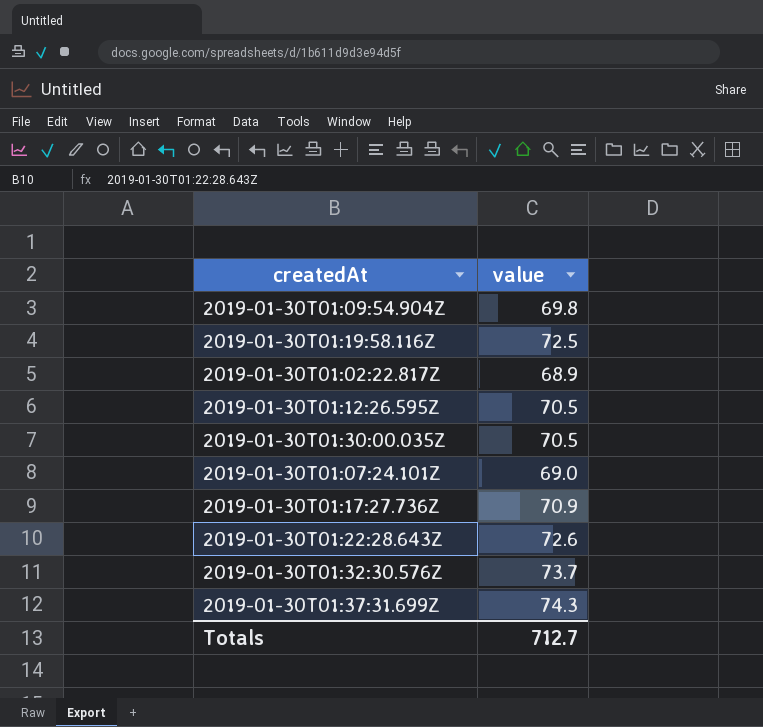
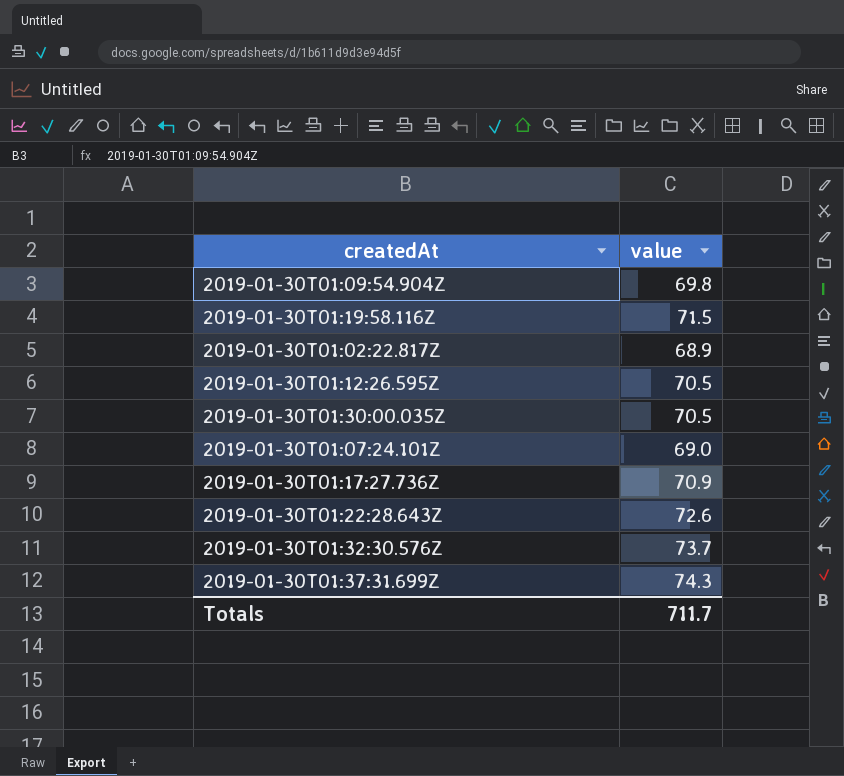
2019-01-30T01:19:58.116Z | value: 72.5 -> 71.5
Totals | value: 712.7 -> 711.7

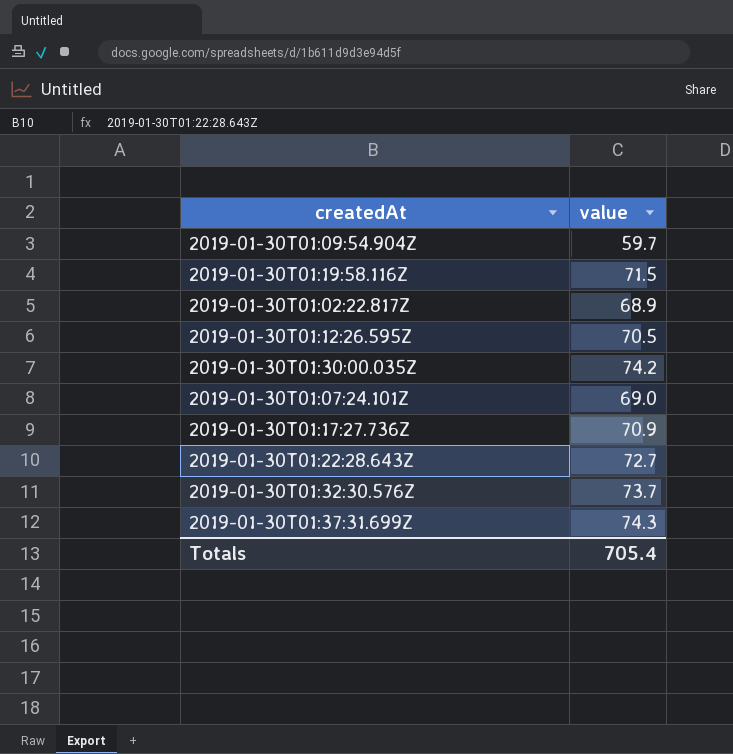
2019-01-30T01:09:54.904Z | value: 69.8 -> 59.7
2019-01-30T01:30:00.035Z | value: 70.5 -> 74.2
2019-01-30T01:22:28.643Z | value: 72.6 -> 72.7
Totals | value: 711.7 -> 705.4

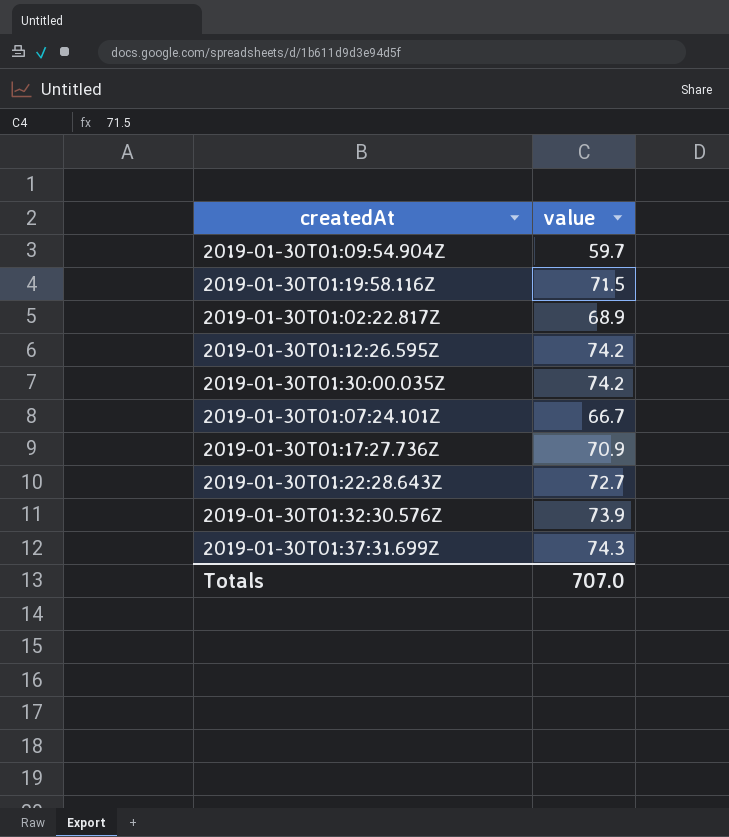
2019-01-30T01:12:26.595Z | value: 70.5 -> 74.2
2019-01-30T01:07:24.101Z | value: 69.0 -> 66.7
2019-01-30T01:32:30.576Z | value: 73.7 -> 73.9
Totals | value: 705.4 -> 707.0

